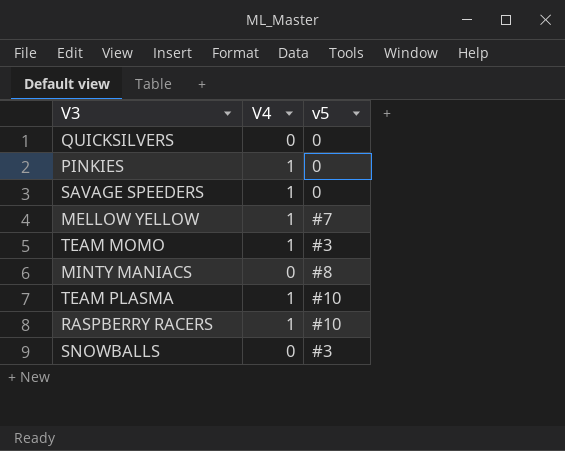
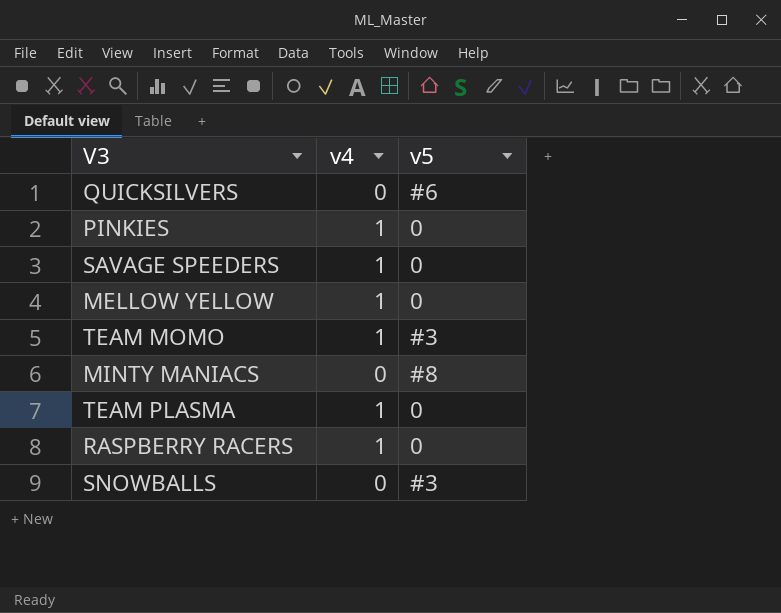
column name: V4 -> v4
QUICKSILVERS | v5: 0 -> #6
MELLOW YELLOW | v5: #7 -> 0
TEAM PLASMA | v5: #10 -> 0
RASPBERRY RACERS | v5: #10 -> 0

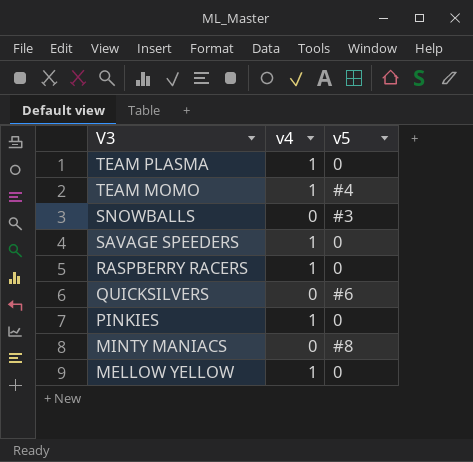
row order: none -> V3 descending
TEAM MOMO | v5: #3 -> #4

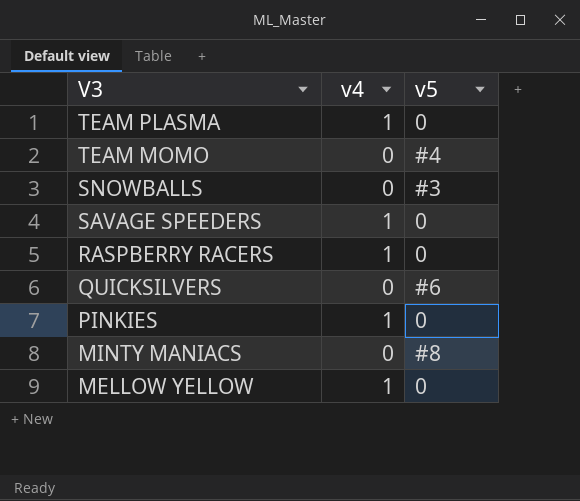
TEAM MOMO | v4: 1 -> 0

